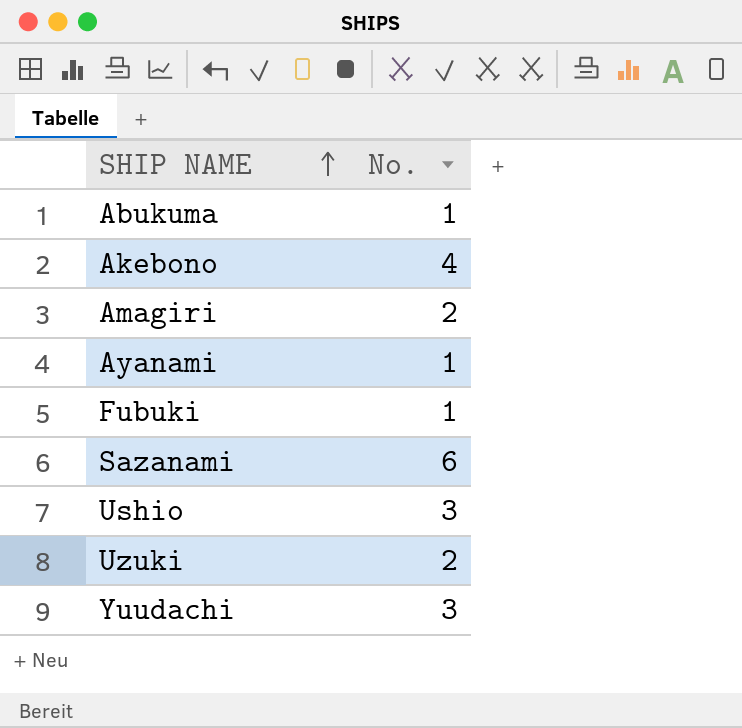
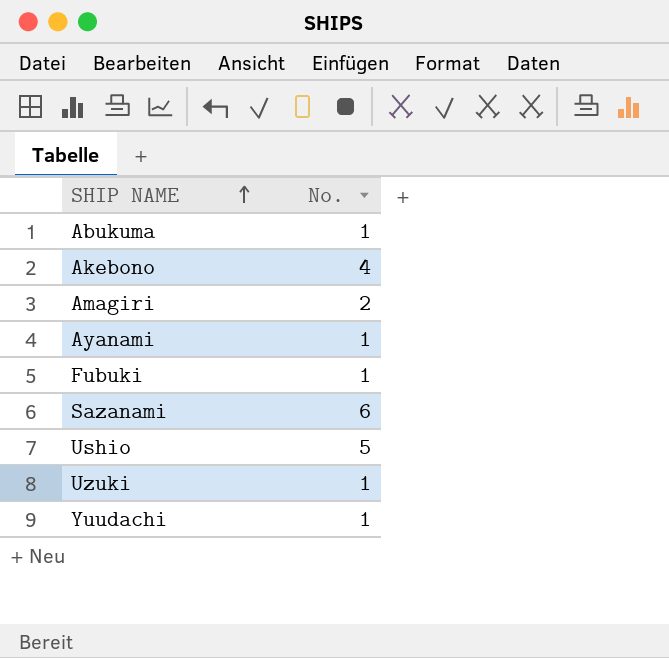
Ushio | No.: 3 -> 5
Uzuki | No.: 2 -> 1
Yuudachi | No.: 3 -> 1

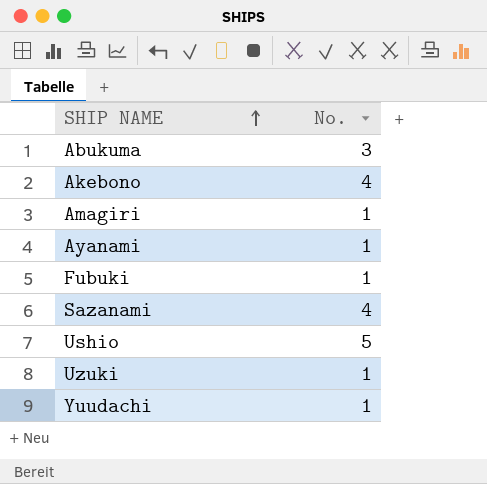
Abukuma | No.: 1 -> 3
Amagiri | No.: 2 -> 1
Sazanami | No.: 6 -> 4

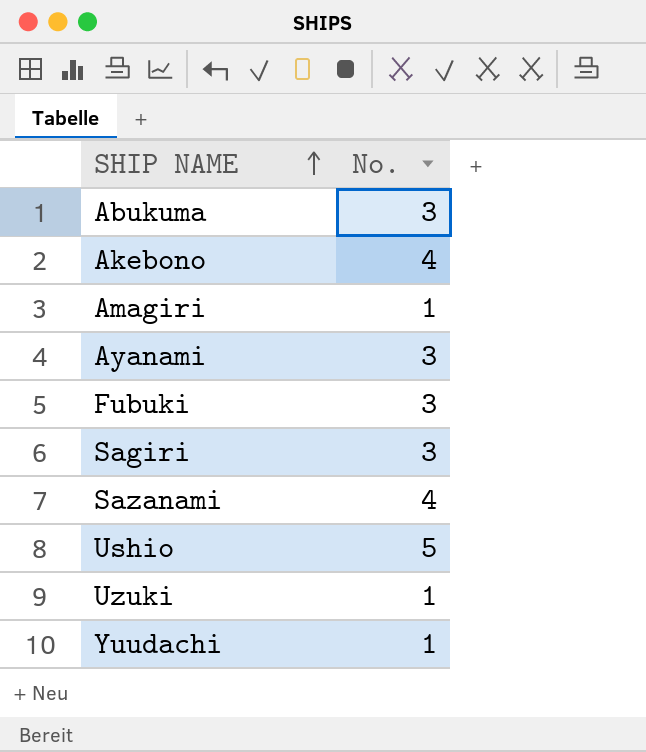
Ayanami | No.: 1 -> 3
Fubuki | No.: 1 -> 3
row Sagiri: none -> 3

